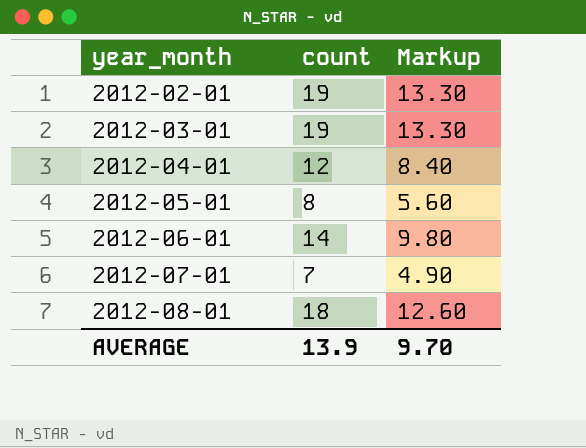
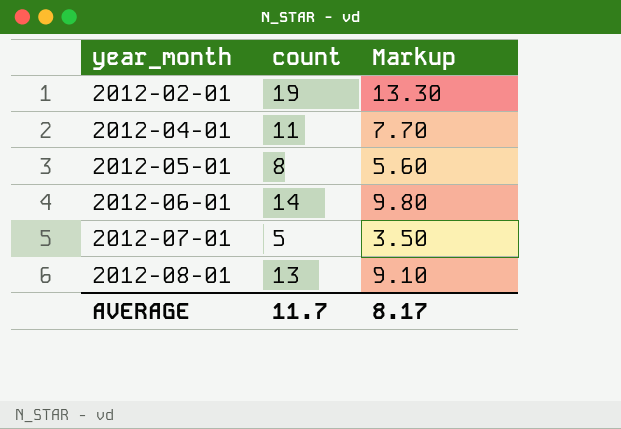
row 2012-03-01: 19 | 13.30 -> none
2012-04-01 | count: 12 -> 11
2012-04-01 | Markup: 8.40 -> 7.70
2012-07-01 | count: 7 -> 5
2012-07-01 | Markup: 4.90 -> 3.50
2012-08-01 | count: 18 -> 13
2012-08-01 | Markup: 12.60 -> 9.10
AVERAGE | count: 13.9 -> 11.7
AVERAGE | Markup: 9.70 -> 8.17

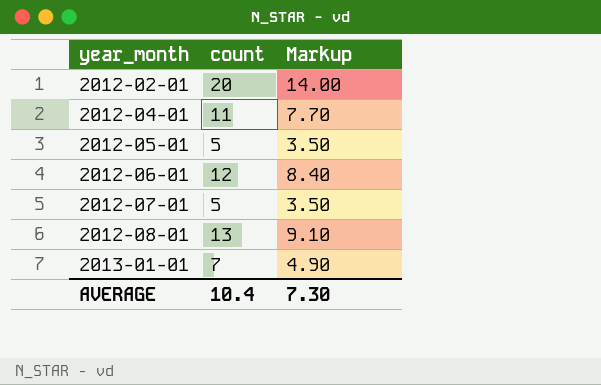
2012-02-01 | count: 19 -> 20
2012-02-01 | Markup: 13.30 -> 14.00
2012-05-01 | count: 8 -> 5
2012-05-01 | Markup: 5.60 -> 3.50
2012-06-01 | count: 14 -> 12
2012-06-01 | Markup: 9.80 -> 8.40
row 2013-01-01: none -> 7 | 4.90
AVERAGE | count: 11.7 -> 10.4
AVERAGE | Markup: 8.17 -> 7.30

